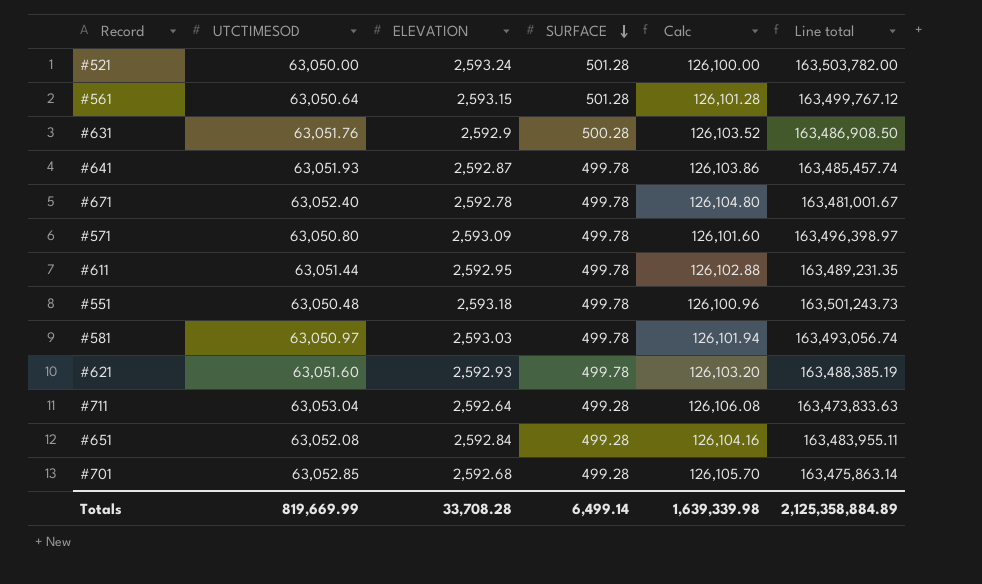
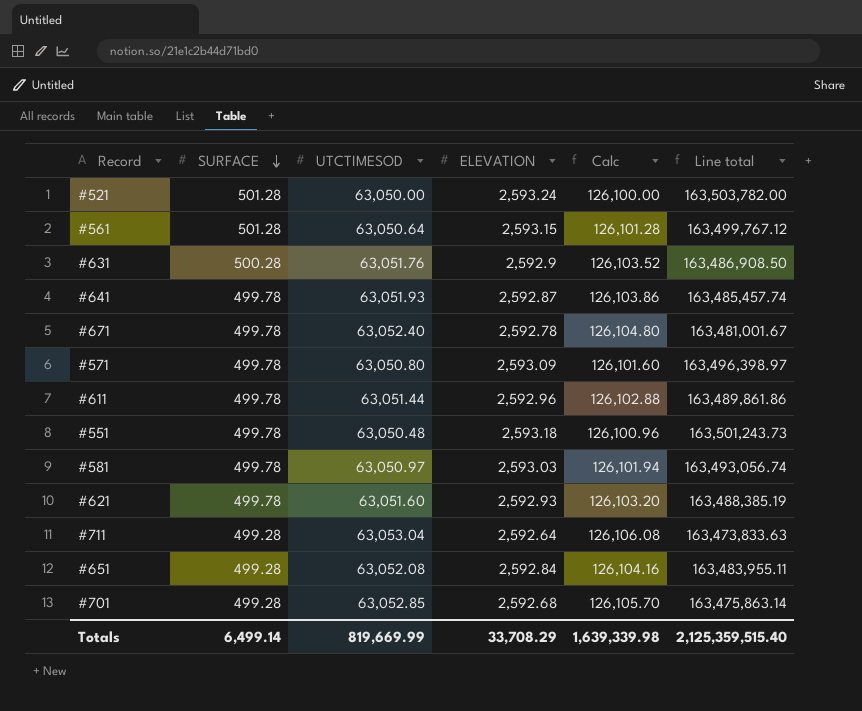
column SURFACE | position: 4 -> 2
#611 | ELEVATION: 2,592.95 -> 2,592.96
#611 | Line total: 163,489,231.35 -> 163,489,861.86
Totals | ELEVATION: 33,708.28 -> 33,708.29
Totals | Line total: 2,125,358,884.89 -> 2,125,359,515.40

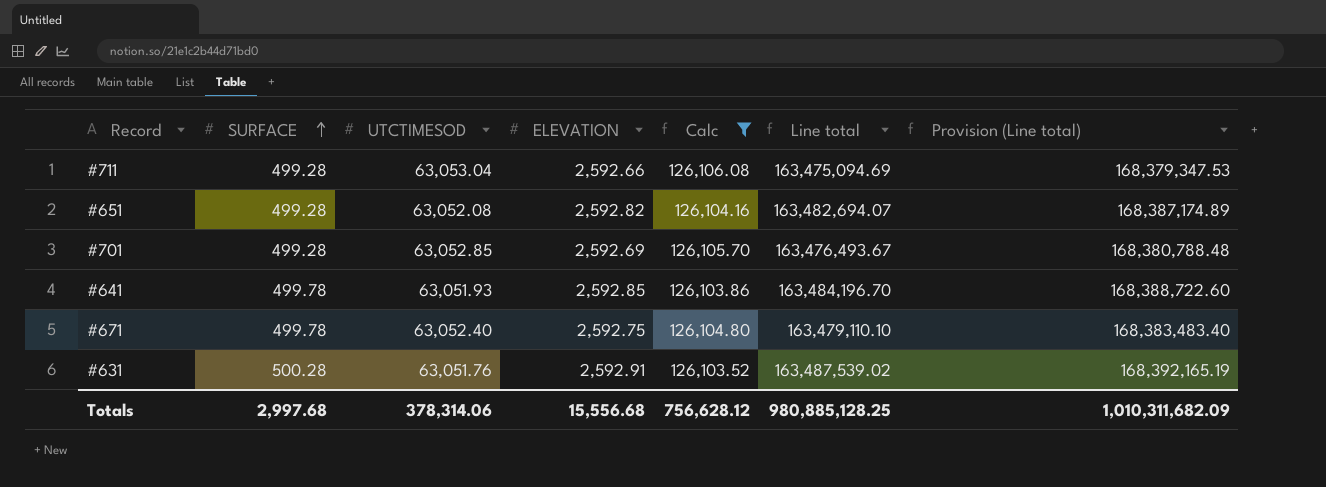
filter: none -> Calc >= 126,103.52
row order: SURFACE descending -> SURFACE ascending
column Provision (Line total) | formula: none -> [Line total] * 1.03
#711 | ELEVATION: 2,592.64 -> 2,592.66
#711 | Line total: 163,473,833.63 -> 163,475,094.69
#651 | ELEVATION: 2,592.84 -> 2,592.82
#651 | Line total: 163,483,955.11 -> 163,482,694.07
#701 | ELEVATION: 2,592.68 -> 2,592.69
#701 | Line total: 163,475,863.14 -> 163,476,493.67
#641 | ELEVATION: 2,592.87 -> 2,592.85
#641 | Line total: 163,485,457.74 -> 163,484,196.70
#671 | ELEVATION: 2,592.78 -> 2,592.75
#671 | Line total: 163,481,001.67 -> 163,479,110.10
#631 | ELEVATION: 2,592.9 -> 2,592.91
#631 | Line total: 163,486,908.50 -> 163,487,539.02
Totals | SURFACE: 6,499.14 -> 2,997.68
Totals | UTCTIMESOD: 819,669.99 -> 378,314.06
Totals | ELEVATION: 33,708.29 -> 15,556.68
Totals | Calc: 1,639,339.98 -> 756,628.12
Totals | Line total: 2,125,359,515.40 -> 980,885,128.25

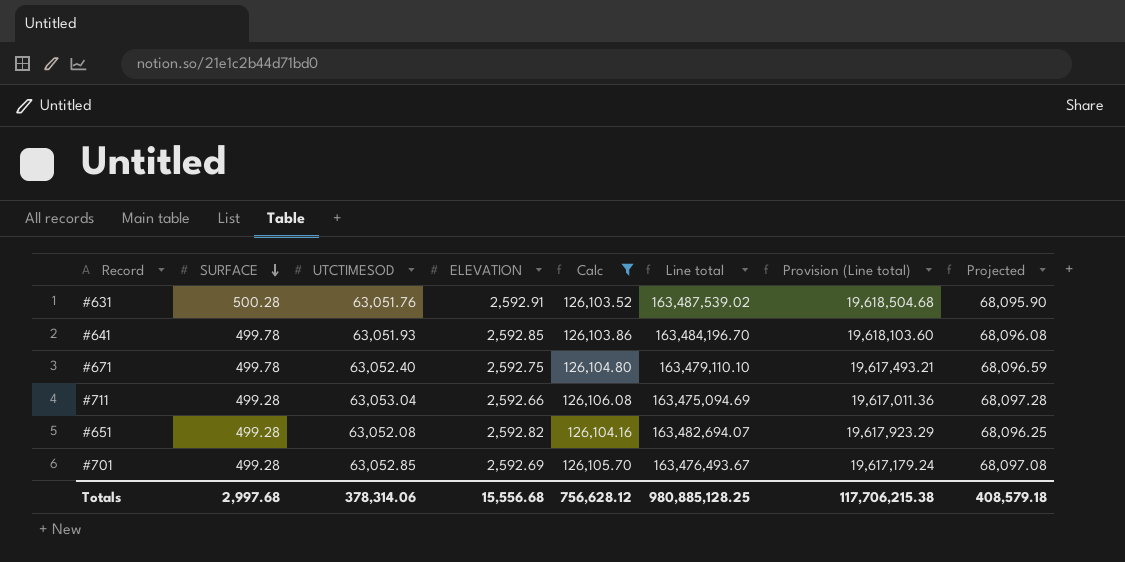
row order: SURFACE ascending -> SURFACE descending
column Provision (Line total) | formula: [Line total] * 1.03 -> [Line total] * 0.12
column Projected | formula: none -> [UTCTIMESOD] * 1.08
Totals | Provision (Line total): 1,010,311,682.09 -> 117,706,215.38

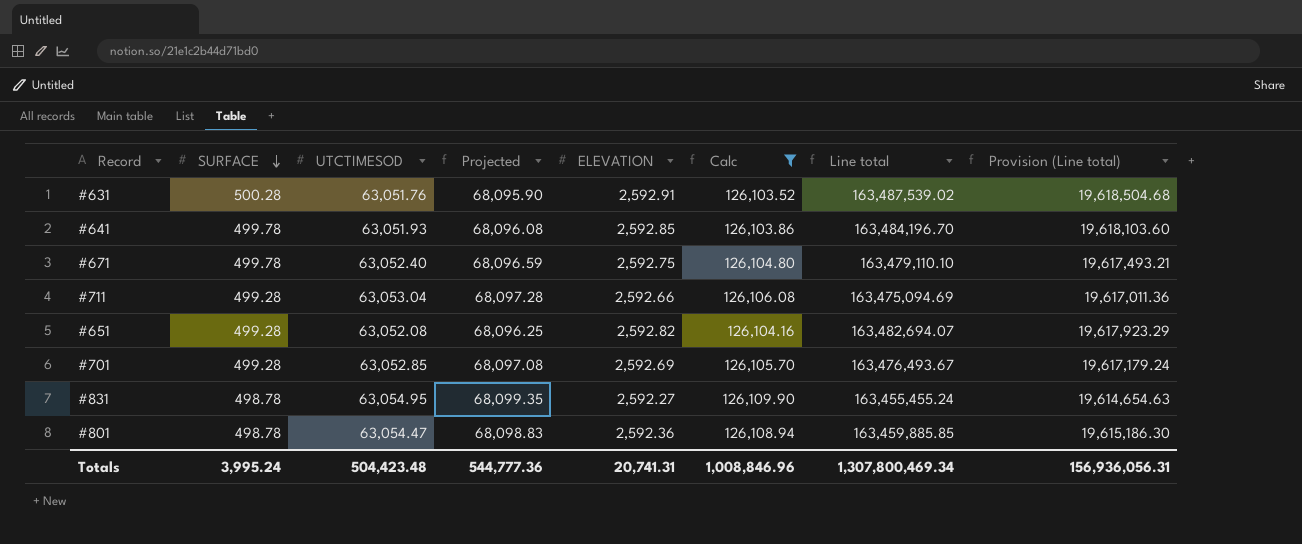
column Projected | position: 8 -> 4
row #831: none -> 498.78 | 63,054.95 | 68,099.35 | 2,592.27 | 126,109.90 | 163,455,455.24 | 19,614,654.63
row #801: none -> 498.78 | 63,054.47 | 68,098.83 | 2,592.36 | 126,108.94 | 163,459,885.85 | 19,615,186.30
Totals | SURFACE: 2,997.68 -> 3,995.24
Totals | UTCTIMESOD: 378,314.06 -> 504,423.48
Totals | Projected: 408,579.18 -> 544,777.36
Totals | ELEVATION: 15,556.68 -> 20,741.31
Totals | Calc: 756,628.12 -> 1,008,846.96
Totals | Line total: 980,885,128.25 -> 1,307,800,469.34
Totals | Provision (Line total): 117,706,215.38 -> 156,936,056.31

